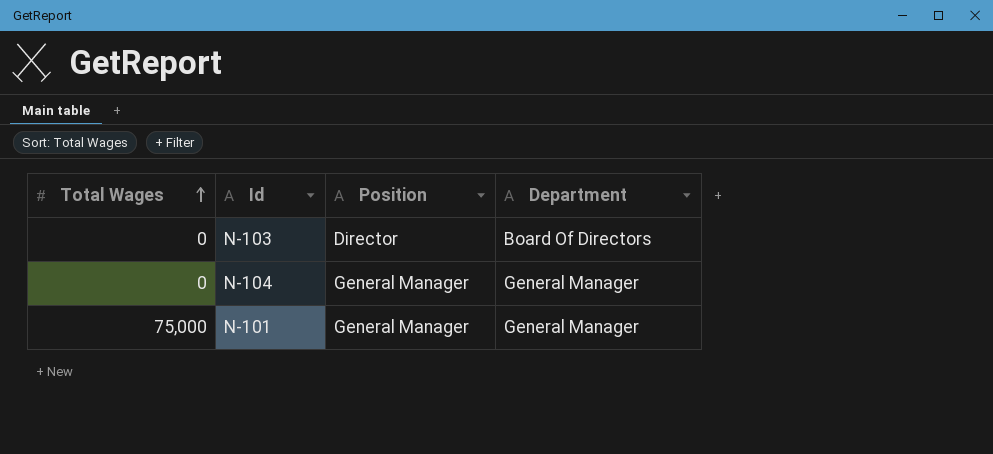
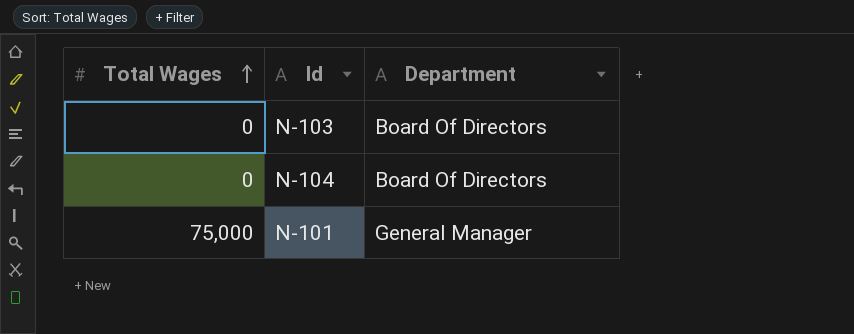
column Position | position: 3 -> none
N-104 | Department: General Manager -> Board Of Directors

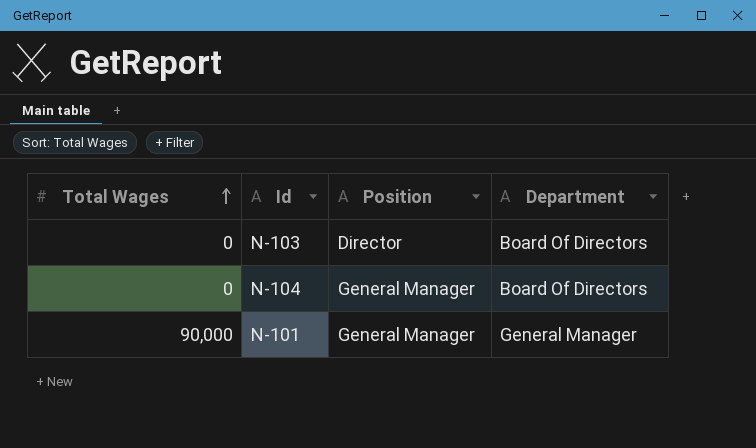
column Position | position: none -> 3
N-101 | Total Wages: 75,000 -> 90,000

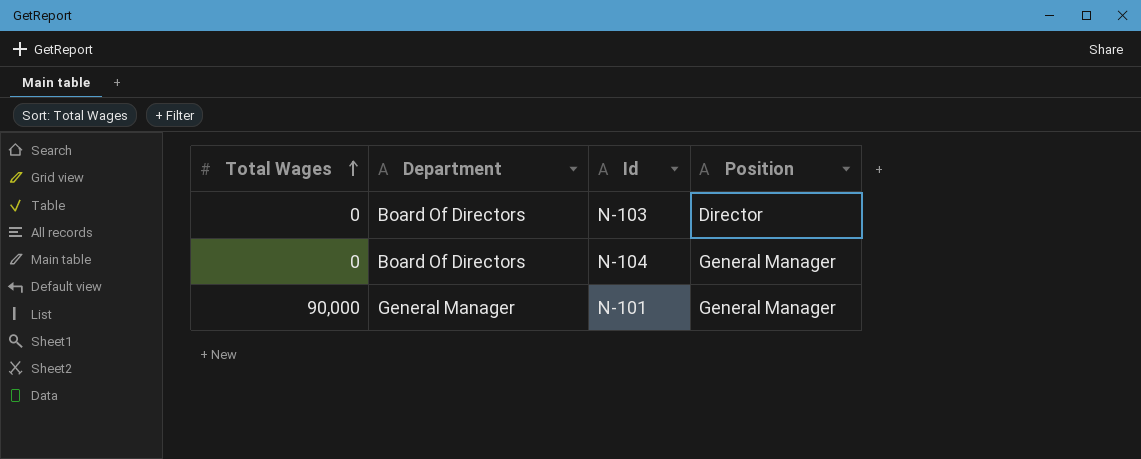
column Department | position: 4 -> 2

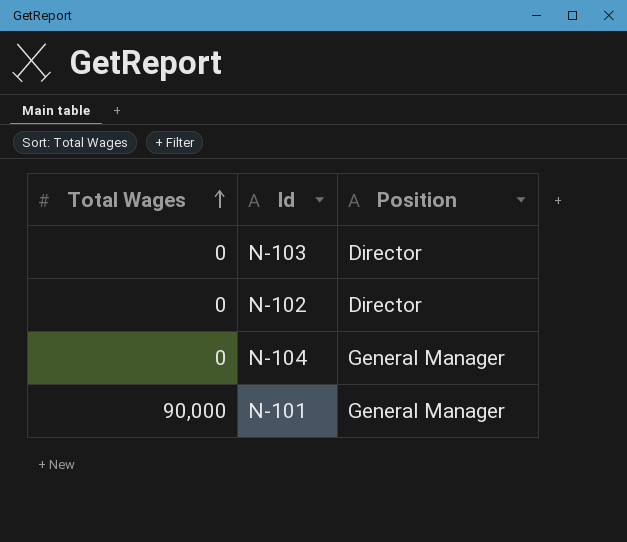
column Department | position: 2 -> none
row N-102: none -> 0 | Director

